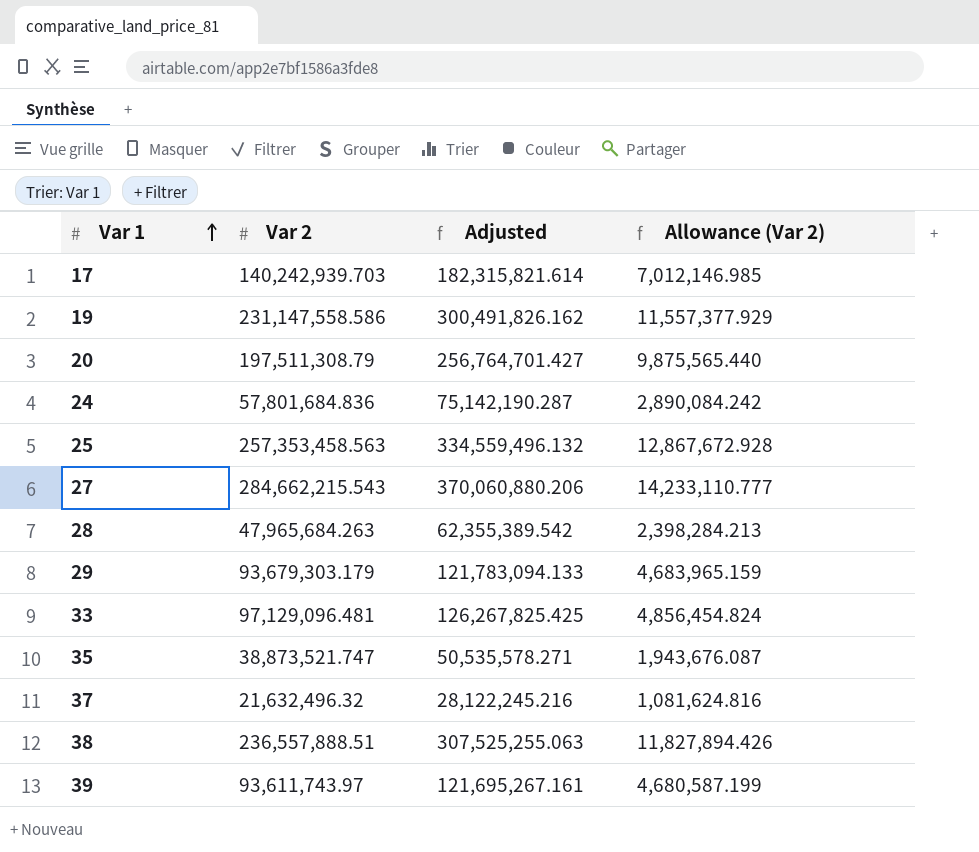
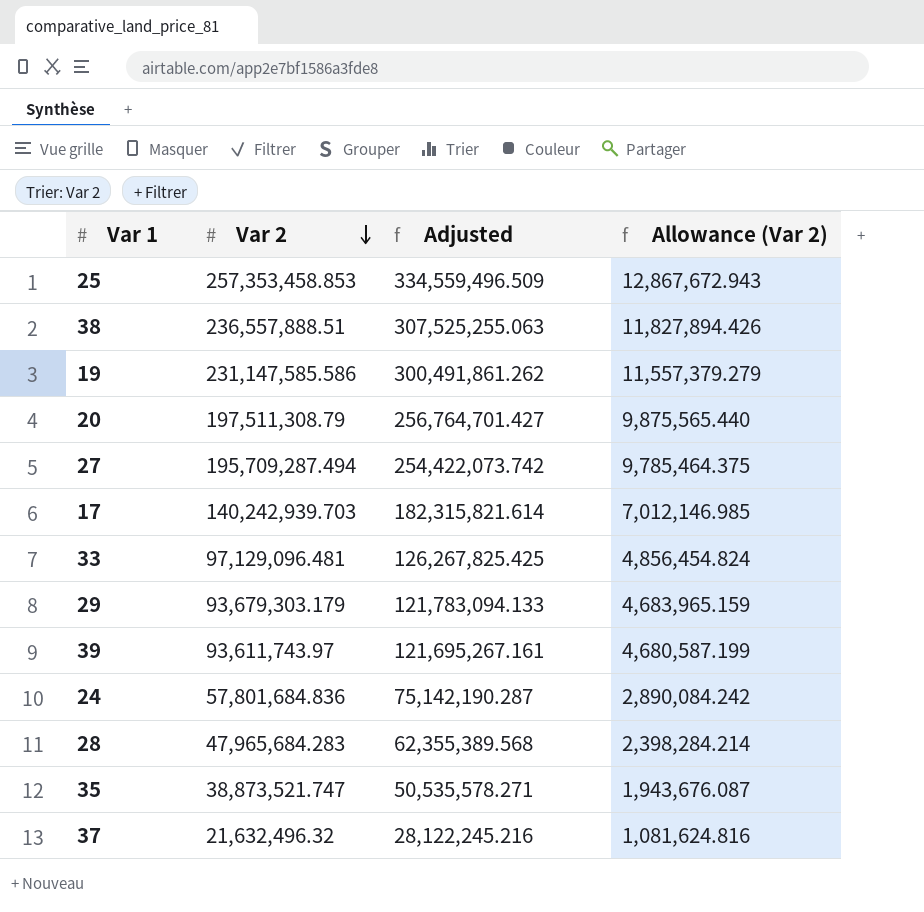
row order: Var 1 ascending -> Var 2 descending
25 | Var 2: 257,353,458.563 -> 257,353,458.853
25 | Adjusted: 334,559,496.132 -> 334,559,496.509
25 | Allowance (Var 2): 12,867,672.928 -> 12,867,672.943
19 | Var 2: 231,147,558.586 -> 231,147,585.586
19 | Adjusted: 300,491,826.162 -> 300,491,861.262
19 | Allowance (Var 2): 11,557,377.929 -> 11,557,379.279
27 | Var 2: 284,662,215.543 -> 195,709,287.494
27 | Adjusted: 370,060,880.206 -> 254,422,073.742
27 | Allowance (Var 2): 14,233,110.777 -> 9,785,464.375
28 | Var 2: 47,965,684.263 -> 47,965,684.283
28 | Adjusted: 62,355,389.542 -> 62,355,389.568
28 | Allowance (Var 2): 2,398,284.213 -> 2,398,284.214

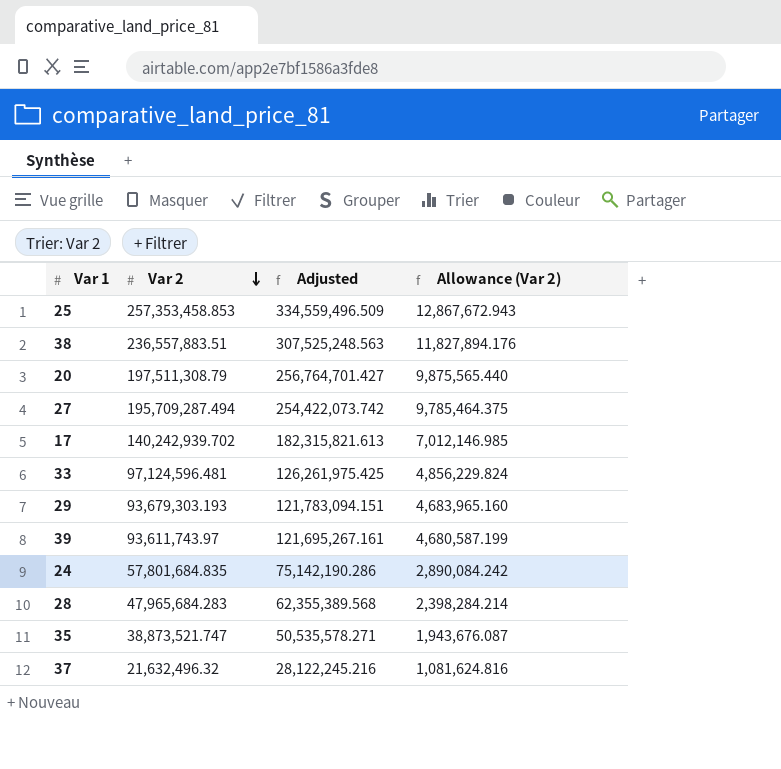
row 19: 231,147,585.586 | 300,491,861.262 | 11,557,379.279 -> none
38 | Var 2: 236,557,888.51 -> 236,557,883.51
38 | Adjusted: 307,525,255.063 -> 307,525,248.563
38 | Allowance (Var 2): 11,827,894.426 -> 11,827,894.176
17 | Var 2: 140,242,939.703 -> 140,242,939.702
17 | Adjusted: 182,315,821.614 -> 182,315,821.613
33 | Var 2: 97,129,096.481 -> 97,124,596.481
33 | Adjusted: 126,267,825.425 -> 126,261,975.425
33 | Allowance (Var 2): 4,856,454.824 -> 4,856,229.824
29 | Var 2: 93,679,303.179 -> 93,679,303.193
29 | Adjusted: 121,783,094.133 -> 121,783,094.151
29 | Allowance (Var 2): 4,683,965.159 -> 4,683,965.160
24 | Var 2: 57,801,684.836 -> 57,801,684.835
24 | Adjusted: 75,142,190.287 -> 75,142,190.286

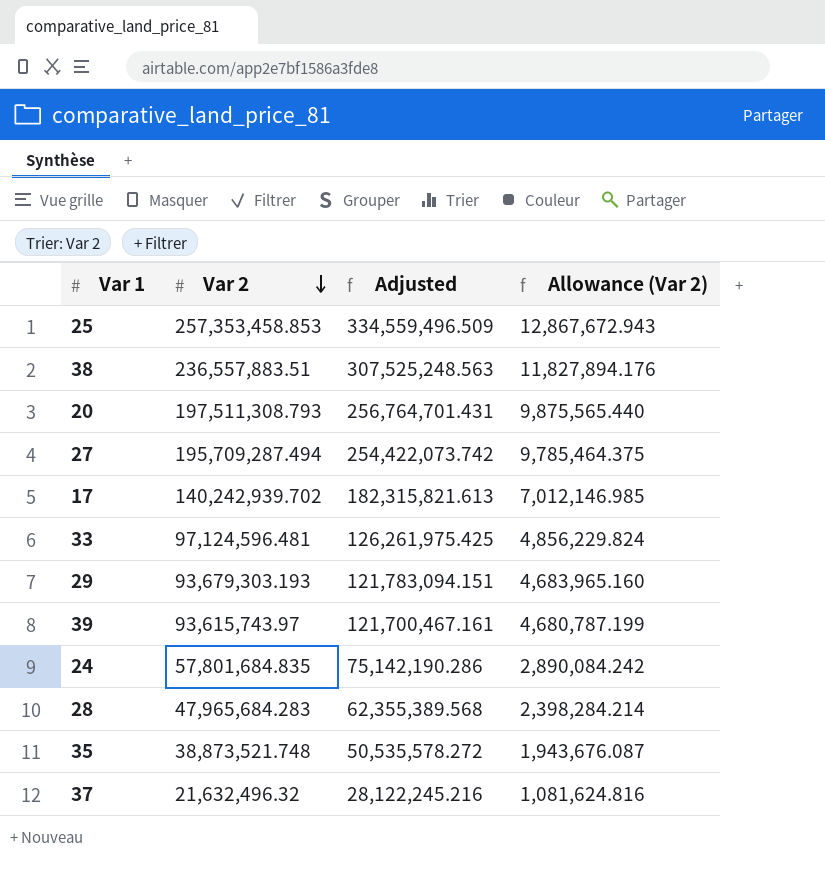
20 | Var 2: 197,511,308.79 -> 197,511,308.793
20 | Adjusted: 256,764,701.427 -> 256,764,701.431
39 | Var 2: 93,611,743.97 -> 93,615,743.97
39 | Adjusted: 121,695,267.161 -> 121,700,467.161
39 | Allowance (Var 2): 4,680,587.199 -> 4,680,787.199
35 | Var 2: 38,873,521.747 -> 38,873,521.748
35 | Adjusted: 50,535,578.271 -> 50,535,578.272

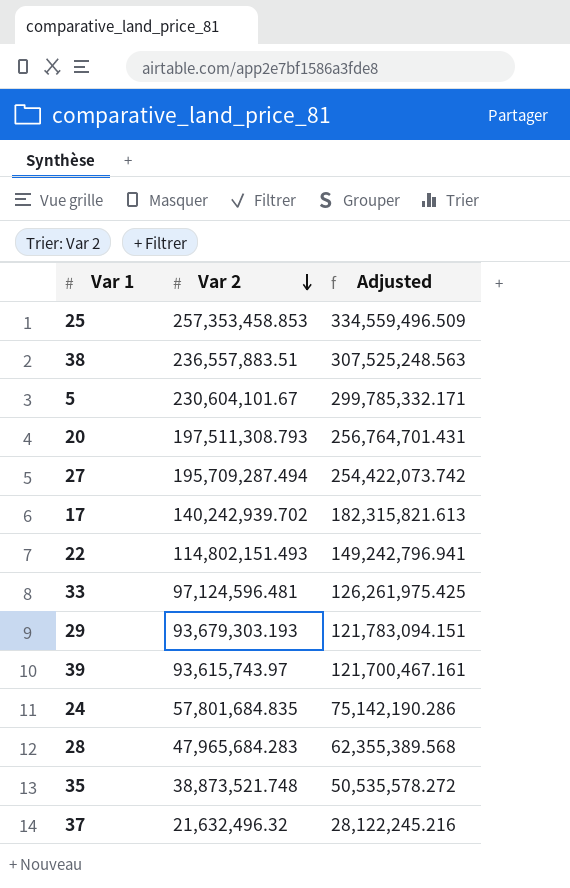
column Allowance (Var 2) | formula: [Var 2] * 0.05 -> none
row 5: none -> 230,604,101.67 | 299,785,332.171
row 22: none -> 114,802,151.493 | 149,242,796.941

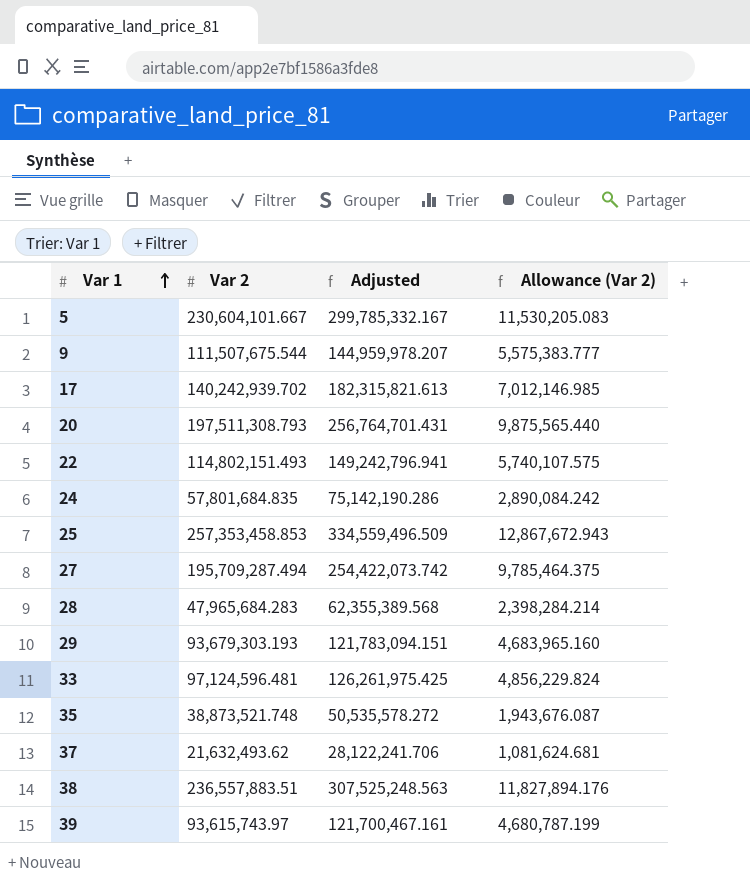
row order: Var 2 descending -> Var 1 ascending
column Allowance (Var 2) | formula: none -> [Var 2] * 0.05
5 | Var 2: 230,604,101.67 -> 230,604,101.667
5 | Adjusted: 299,785,332.171 -> 299,785,332.167
row 9: none -> 111,507,675.544 | 144,959,978.207 | 5,575,383.777
37 | Var 2: 21,632,496.32 -> 21,632,493.62
37 | Adjusted: 28,122,245.216 -> 28,122,241.706

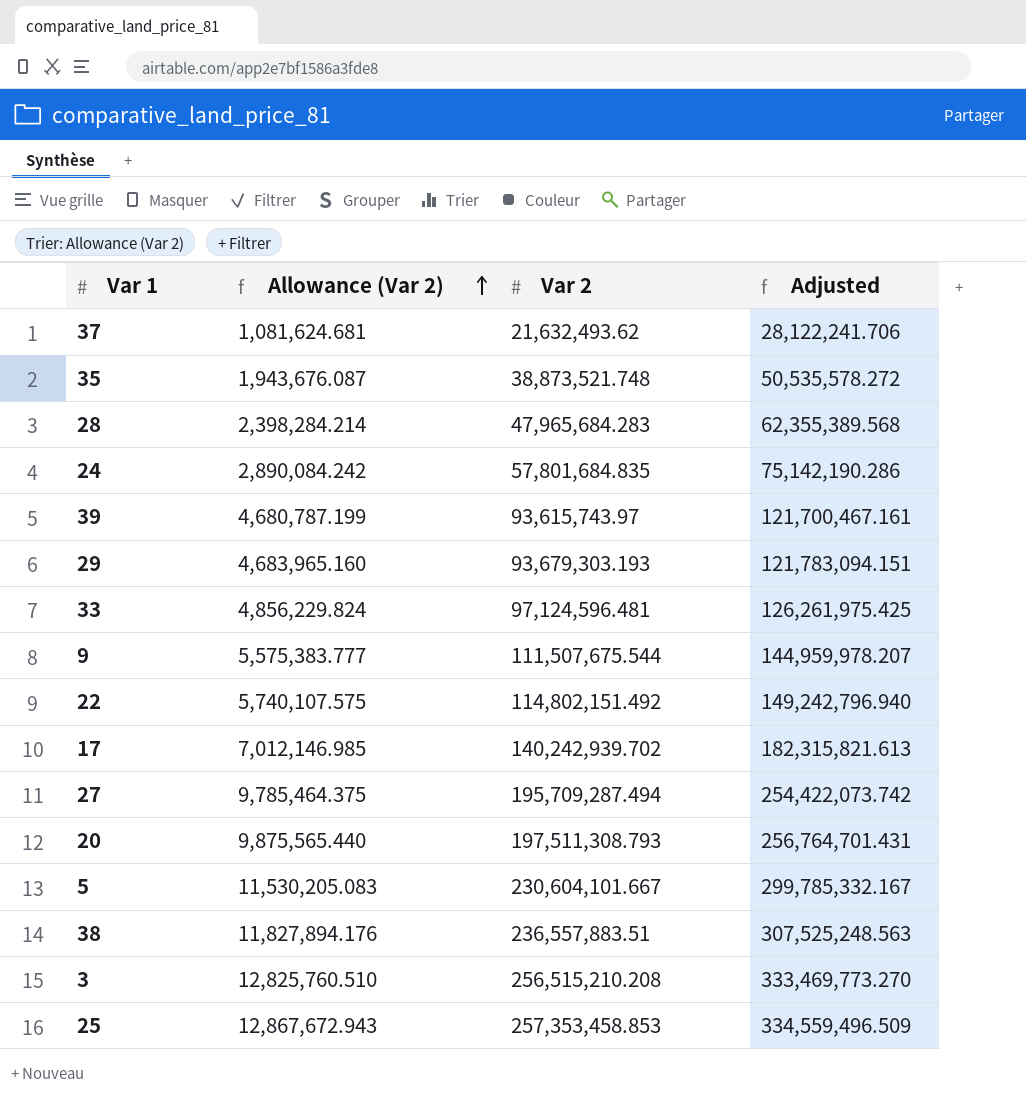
row order: Var 1 ascending -> Allowance (Var 2) ascending
column Allowance (Var 2) | position: 4 -> 2
22 | Var 2: 114,802,151.493 -> 114,802,151.492
22 | Adjusted: 149,242,796.941 -> 149,242,796.940
row 3: none -> 12,825,760.510 | 256,515,210.208 | 333,469,773.270

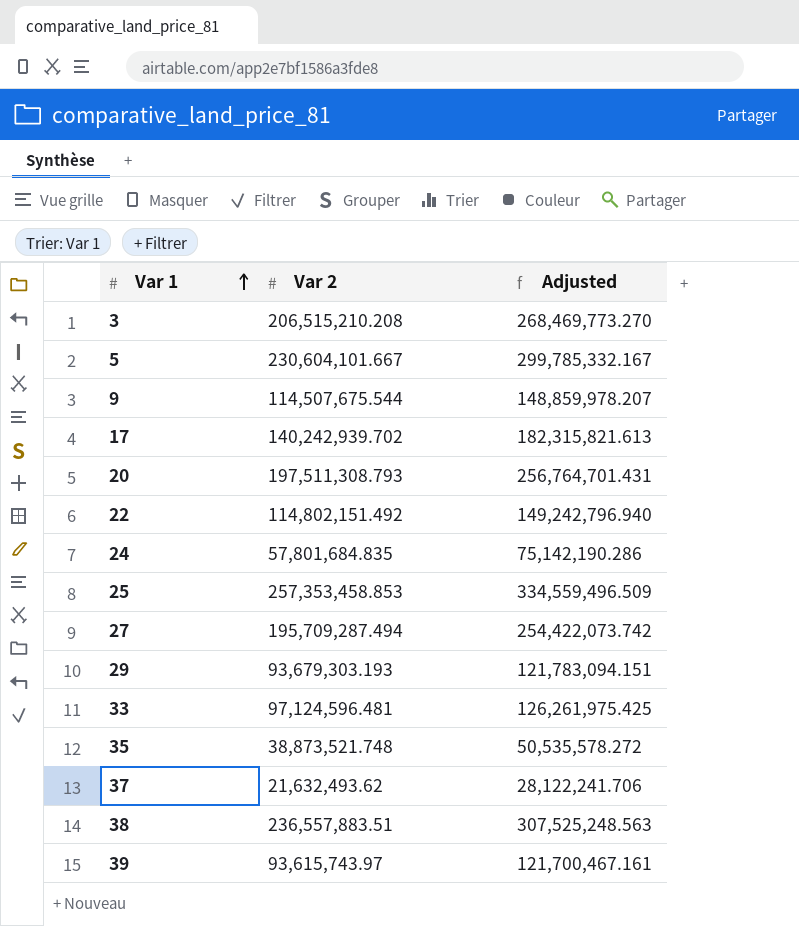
row order: Allowance (Var 2) ascending -> Var 1 ascending
column Allowance (Var 2) | formula: [Var 2] * 0.05 -> none
row 28: 2,398,284.214 | 47,965,684.283 | 62,355,389.568 -> none
3 | Var 2: 256,515,210.208 -> 206,515,210.208
3 | Adjusted: 333,469,773.270 -> 268,469,773.270
9 | Var 2: 111,507,675.544 -> 114,507,675.544
9 | Adjusted: 144,959,978.207 -> 148,859,978.207

